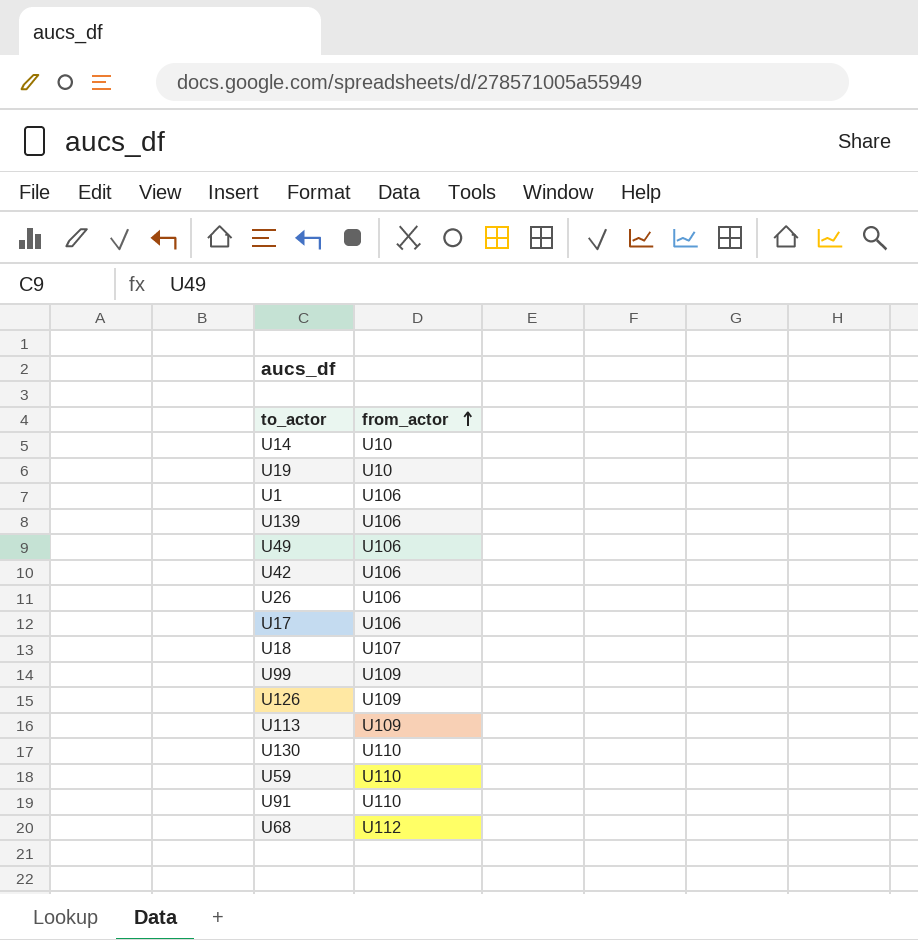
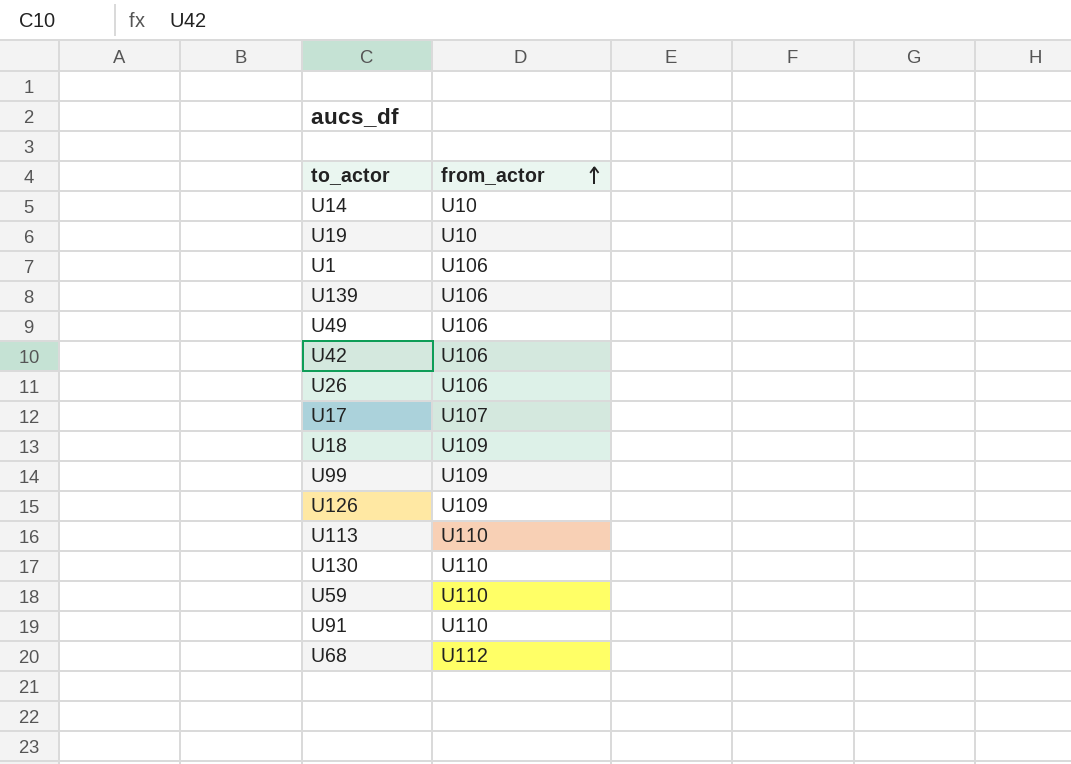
U17 | from_actor: U106 -> U107
U18 | from_actor: U107 -> U109
U113 | from_actor: U109 -> U110

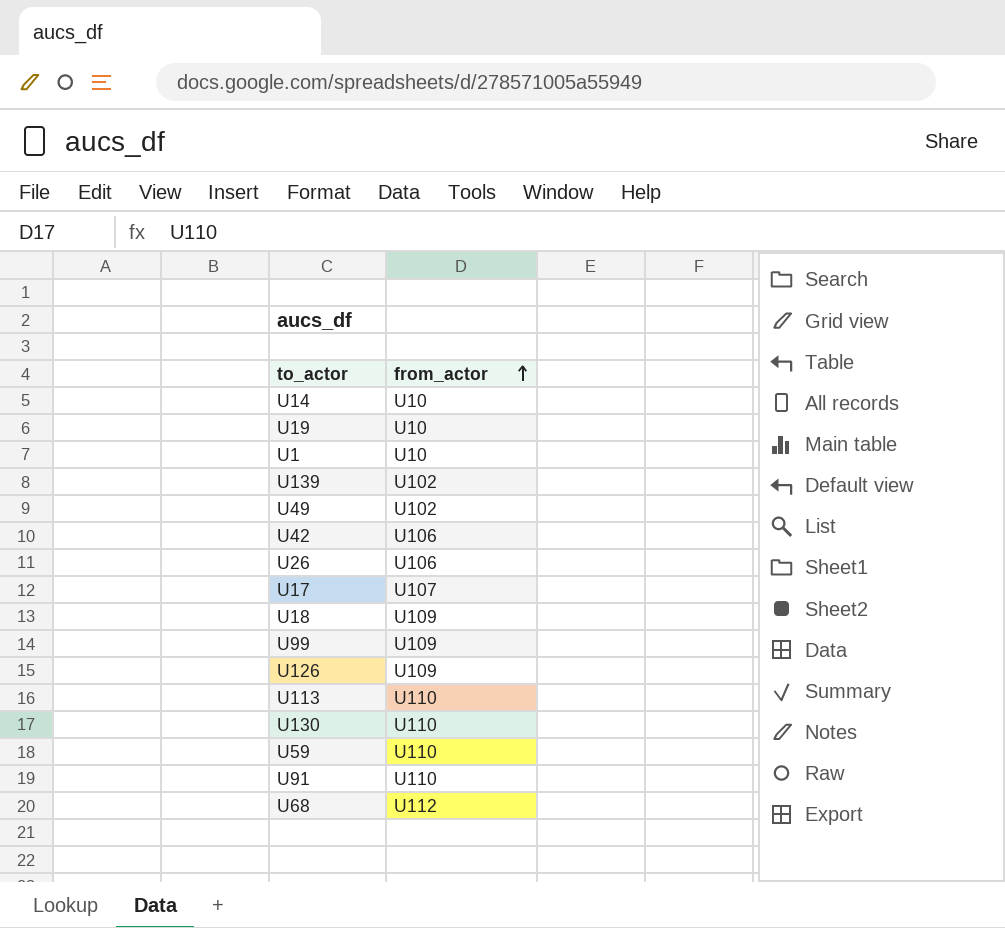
U1 | from_actor: U106 -> U10
U139 | from_actor: U106 -> U102
U49 | from_actor: U106 -> U102

